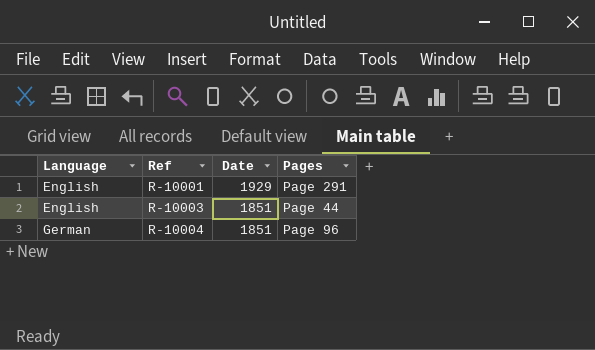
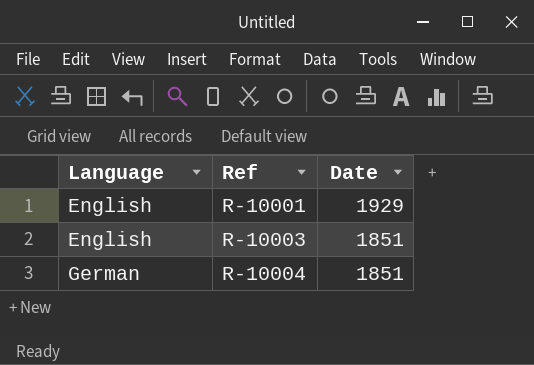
column Pages | position: 4 -> none

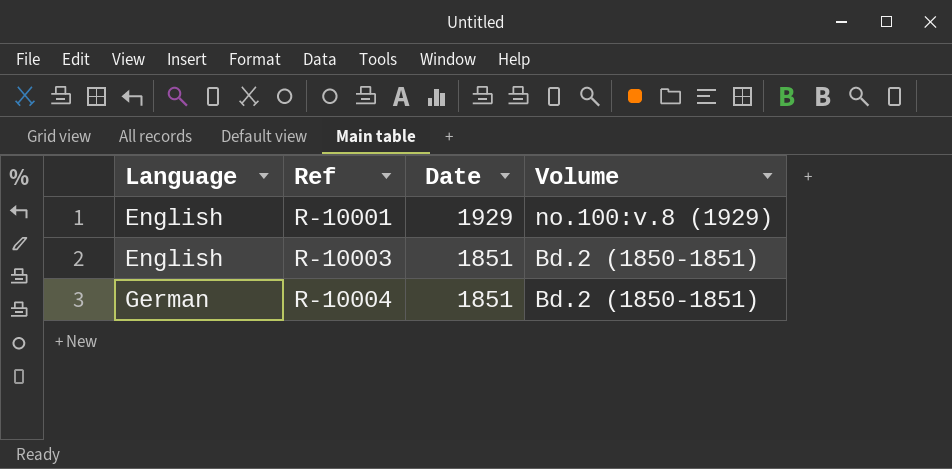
column Volume | position: none -> 4

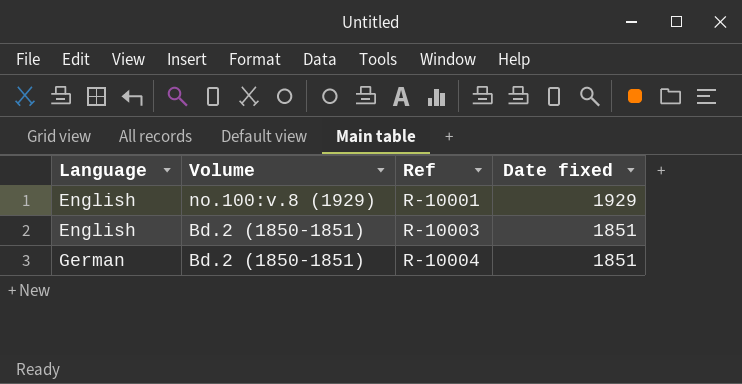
column Volume | position: 4 -> 2
column name: Date -> Date fixed

